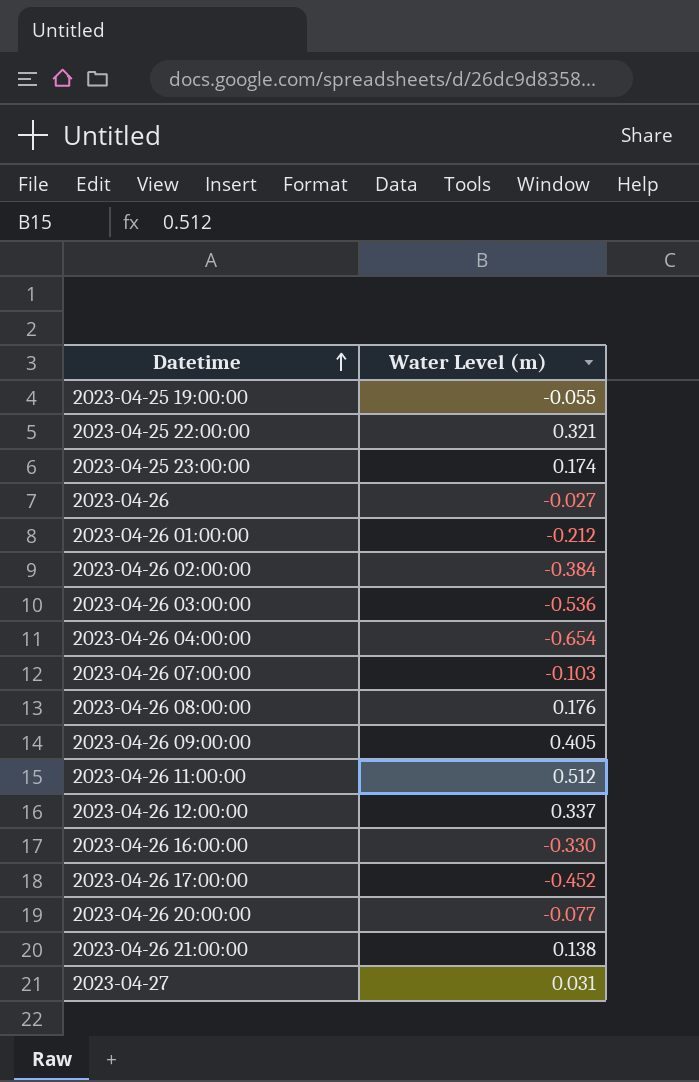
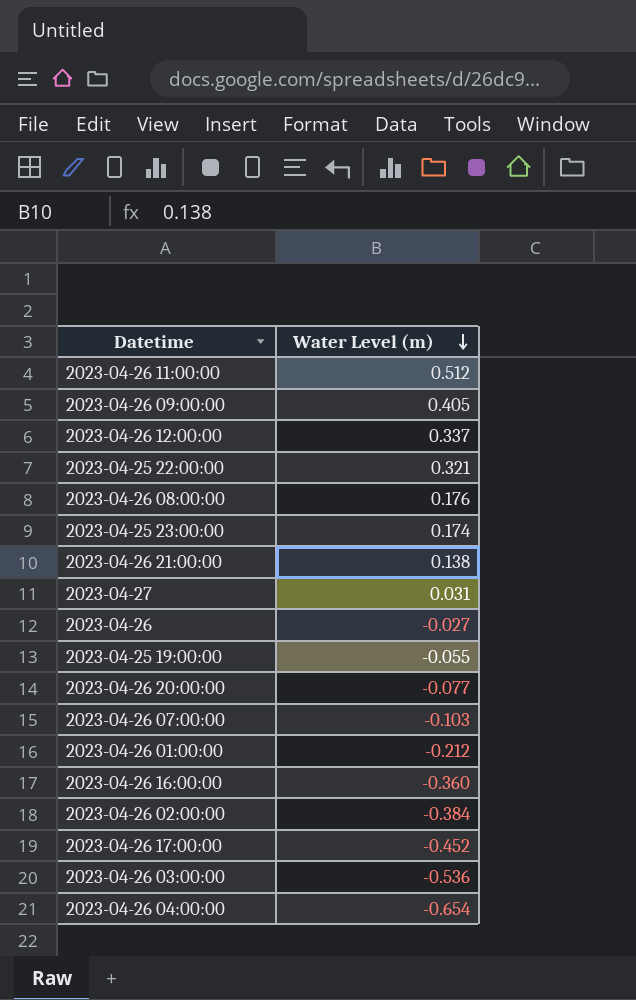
row order: Datetime ascending -> Water Level (m) descending
2023-04-26 16:00:00 | Water Level (m): -0.330 -> -0.360

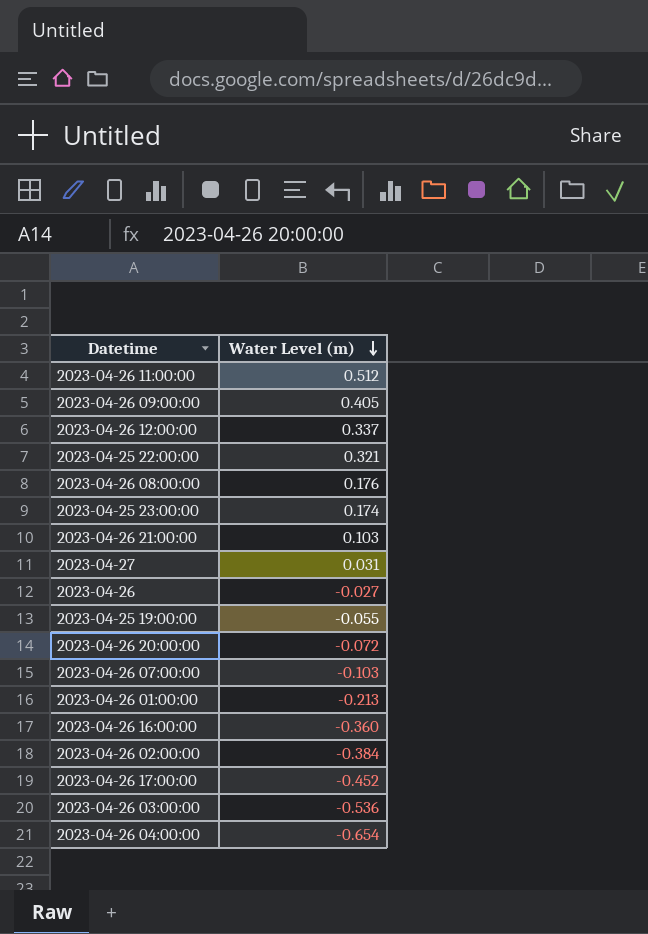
2023-04-26 21:00:00 | Water Level (m): 0.138 -> 0.103
2023-04-26 20:00:00 | Water Level (m): -0.077 -> -0.072
2023-04-26 01:00:00 | Water Level (m): -0.212 -> -0.213

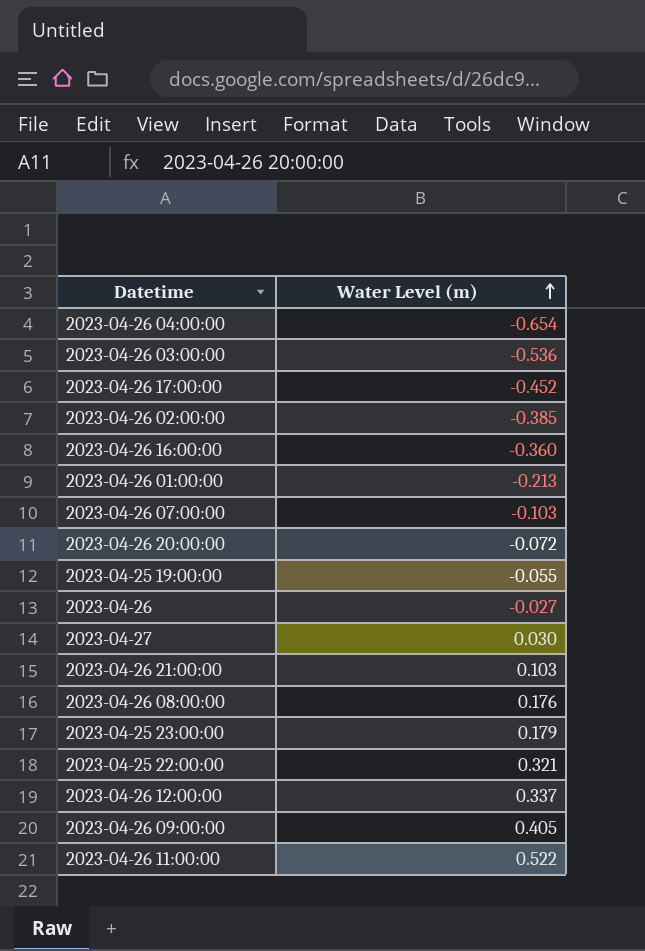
row order: Water Level (m) descending -> Water Level (m) ascending
2023-04-26 02:00:00 | Water Level (m): -0.384 -> -0.385
2023-04-27 | Water Level (m): 0.031 -> 0.030
2023-04-25 23:00:00 | Water Level (m): 0.174 -> 0.179
2023-04-26 11:00:00 | Water Level (m): 0.512 -> 0.522

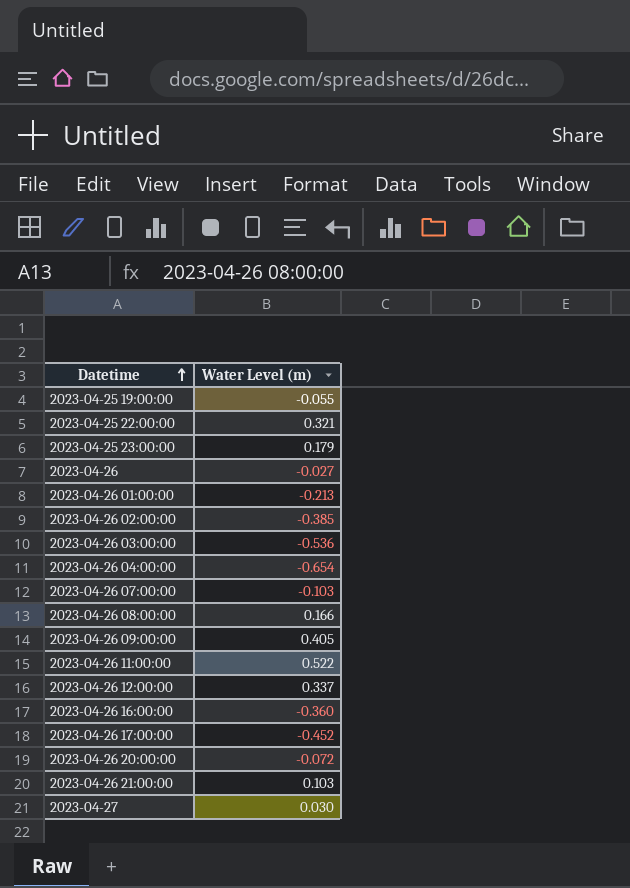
row order: Water Level (m) ascending -> Datetime ascending
2023-04-26 08:00:00 | Water Level (m): 0.176 -> 0.166

